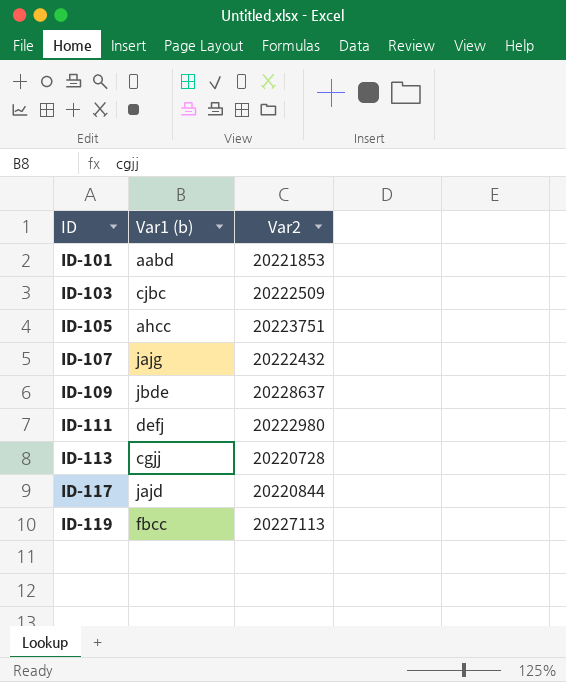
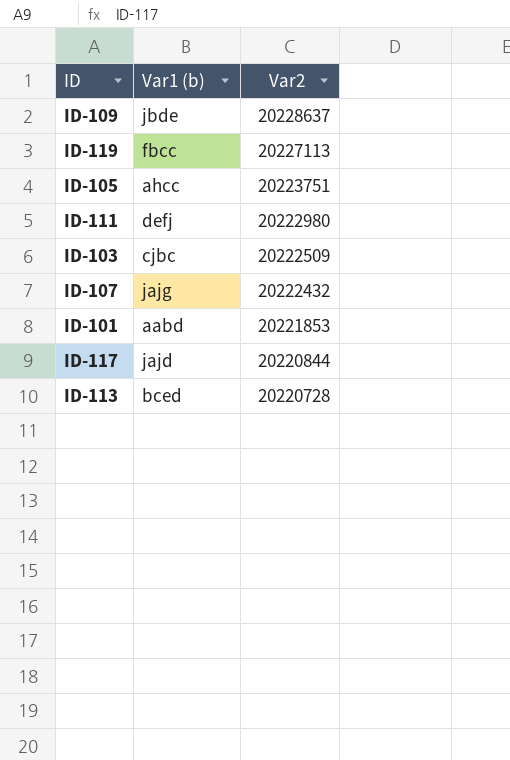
row order: ID ascending -> Var2 descending
ID-113 | Var1 (b): cgjj -> bced

